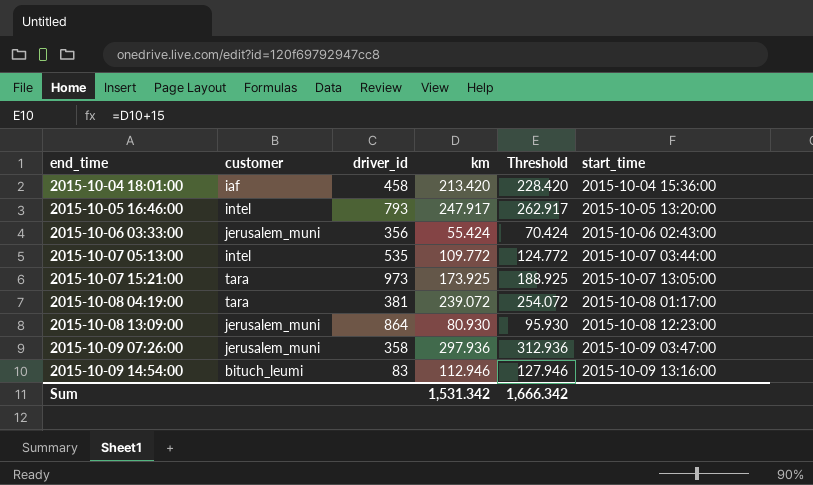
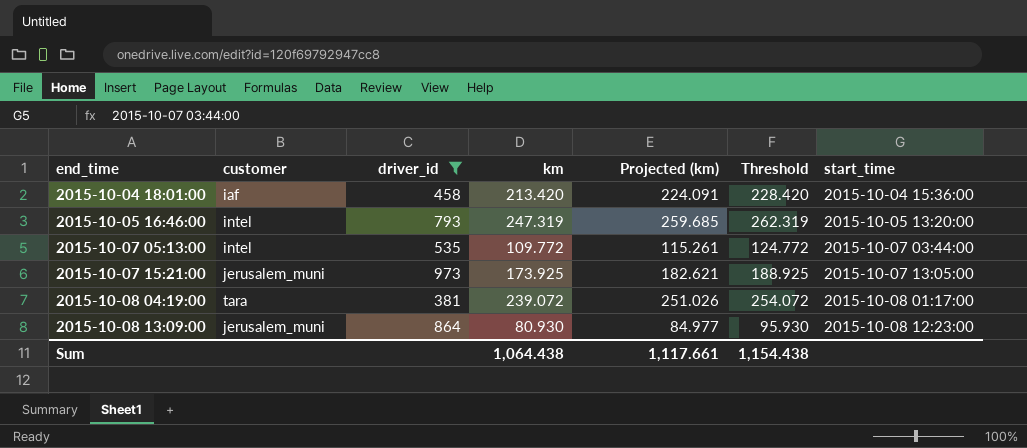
filter: none -> driver_id >= 381
column Projected (km) | formula: none -> [km] * 1.05
2015-10-05 16:46:00 | km: 247.917 -> 247.319
2015-10-05 16:46:00 | Threshold: 262.917 -> 262.319
2015-10-07 15:21:00 | customer: tara -> jerusalem_muni
Sum | km: 1,531.342 -> 1,064.438
Sum | Threshold: 1,666.342 -> 1,154.438

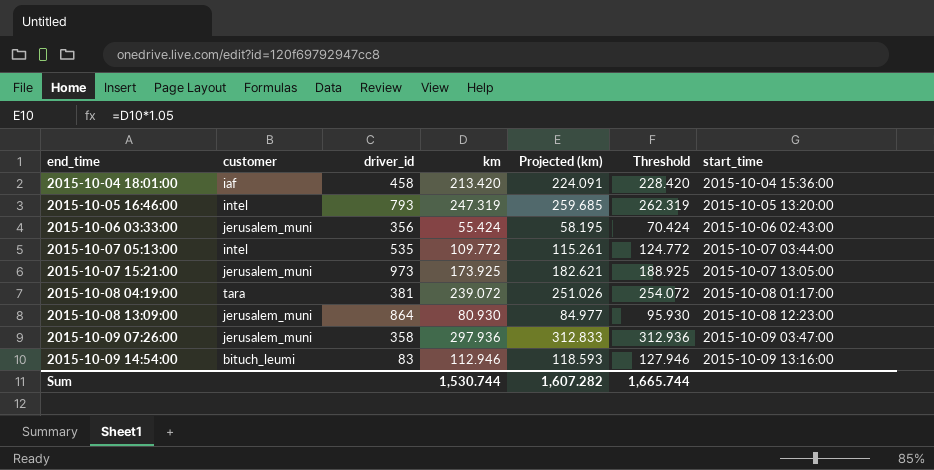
filter: driver_id >= 381 -> none
Sum | km: 1,064.438 -> 1,530.744
Sum | Projected (km): 1,117.661 -> 1,607.282
Sum | Threshold: 1,154.438 -> 1,665.744

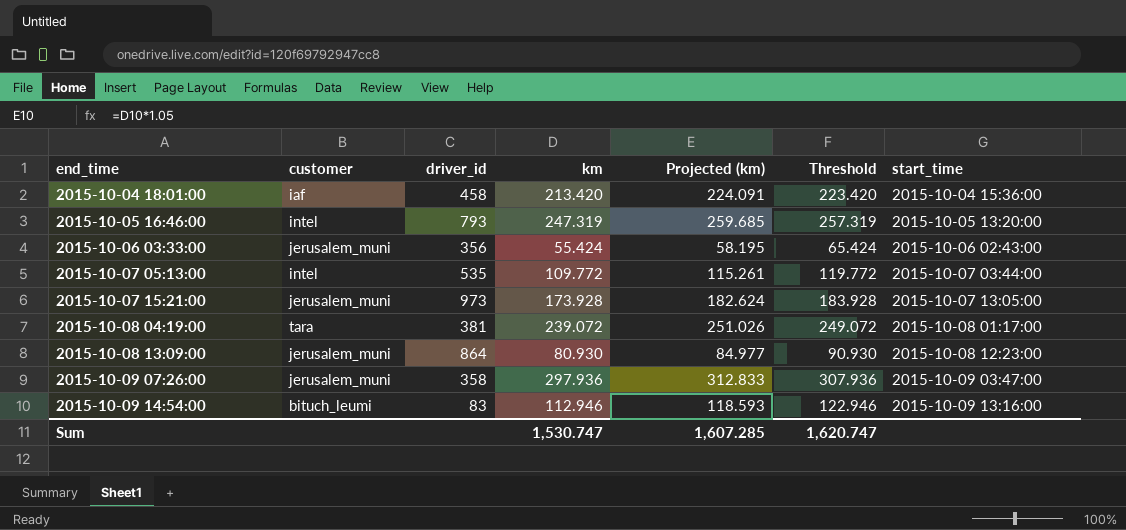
column Threshold | formula: [km] + 15 -> [km] + 10
2015-10-07 15:21:00 | km: 173.925 -> 173.928
2015-10-07 15:21:00 | Projected (km): 182.621 -> 182.624
Sum | km: 1,530.744 -> 1,530.747
Sum | Projected (km): 1,607.282 -> 1,607.285
Sum | Threshold: 1,665.744 -> 1,620.747

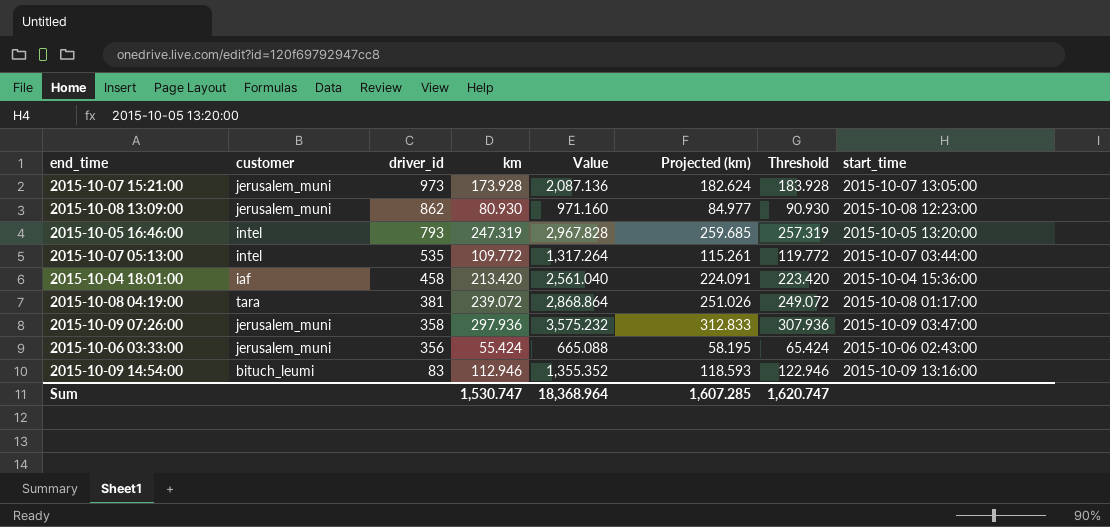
row order: end_time ascending -> driver_id descending
column Value | formula: none -> [km] * 12
2015-10-08 13:09:00 | driver_id: 864 -> 862

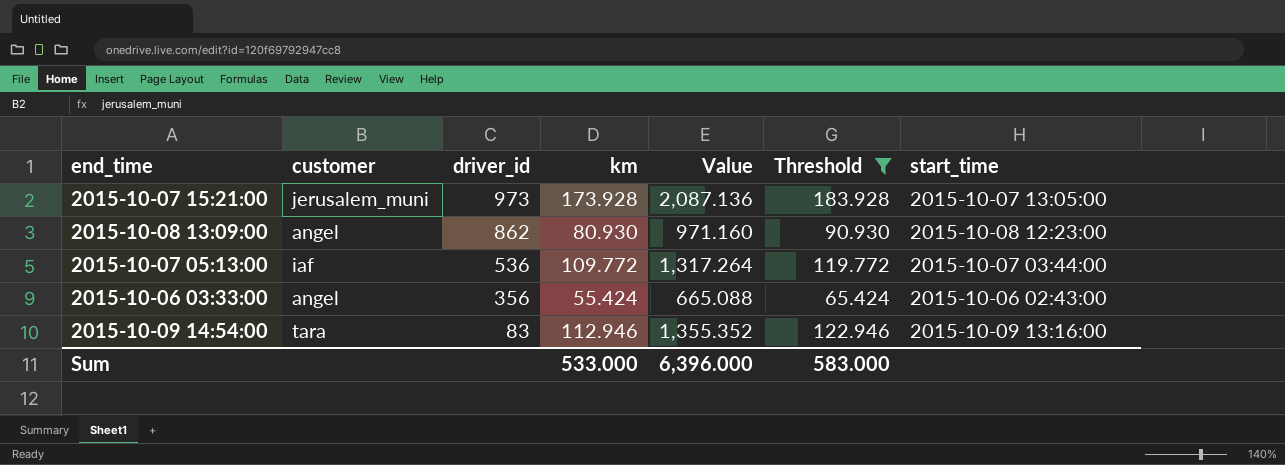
filter: none -> Threshold <= 183.928
column Projected (km) | formula: [km] * 1.05 -> none
2015-10-08 13:09:00 | customer: jerusalem_muni -> angel
2015-10-07 05:13:00 | customer: intel -> iaf
2015-10-07 05:13:00 | driver_id: 535 -> 536
2015-10-06 03:33:00 | customer: jerusalem_muni -> angel
2015-10-09 14:54:00 | customer: bituch_leumi -> tara
Sum | km: 1,530.747 -> 533.000
Sum | Value: 18,368.964 -> 6,396.000
Sum | Threshold: 1,620.747 -> 583.000

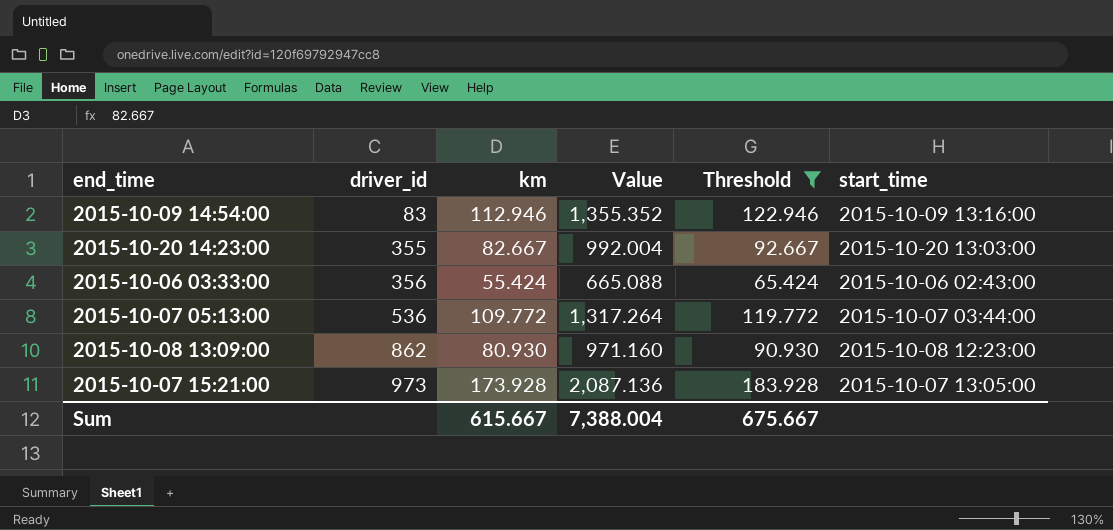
row order: driver_id descending -> driver_id ascending
column customer | position: 2 -> none
row 2015-10-20 14:23:00: none -> 355 | 82.667 | 992.004 | 92.667 | 2015-10-20 13:03:00
Sum | km: 533.000 -> 615.667
Sum | Value: 6,396.000 -> 7,388.004
Sum | Threshold: 583.000 -> 675.667

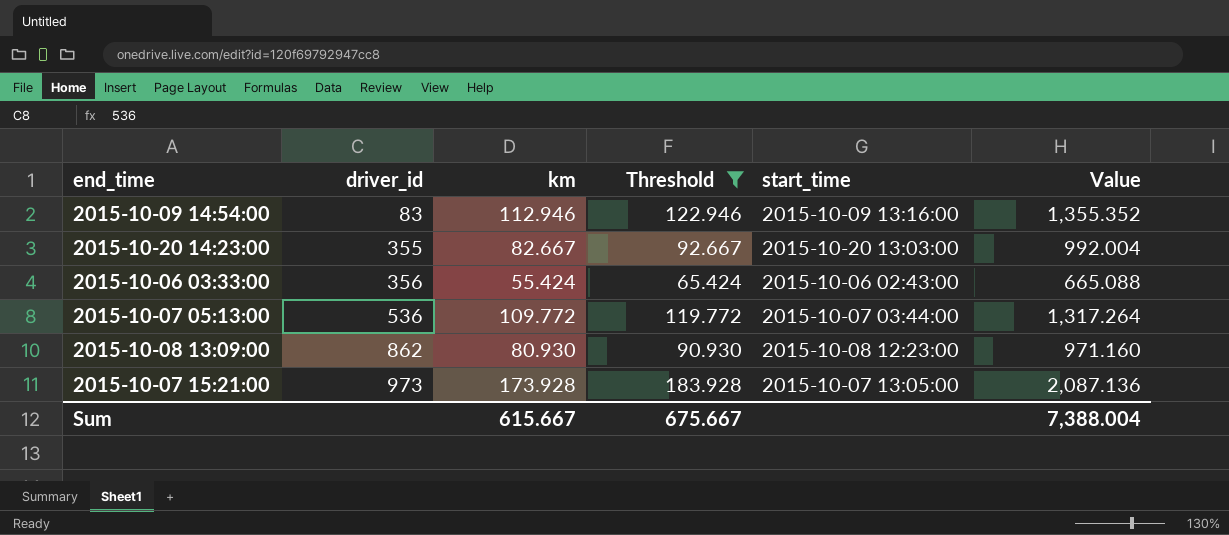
column Value | position: 4 -> 6

